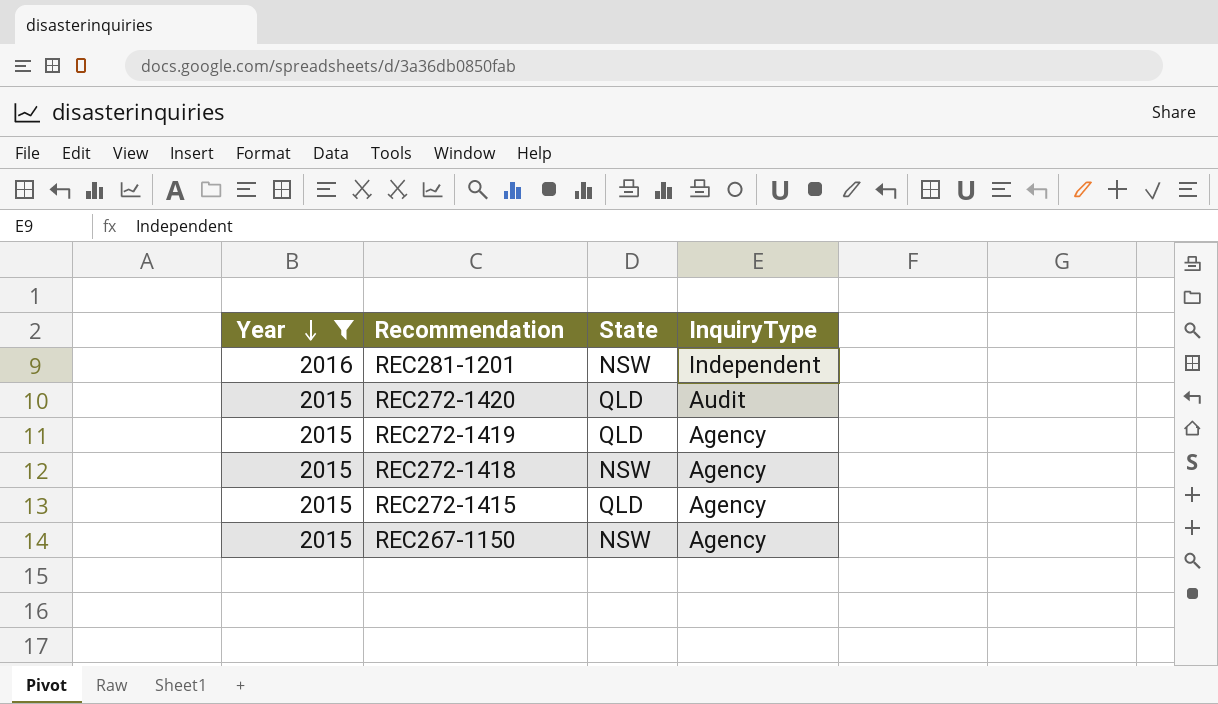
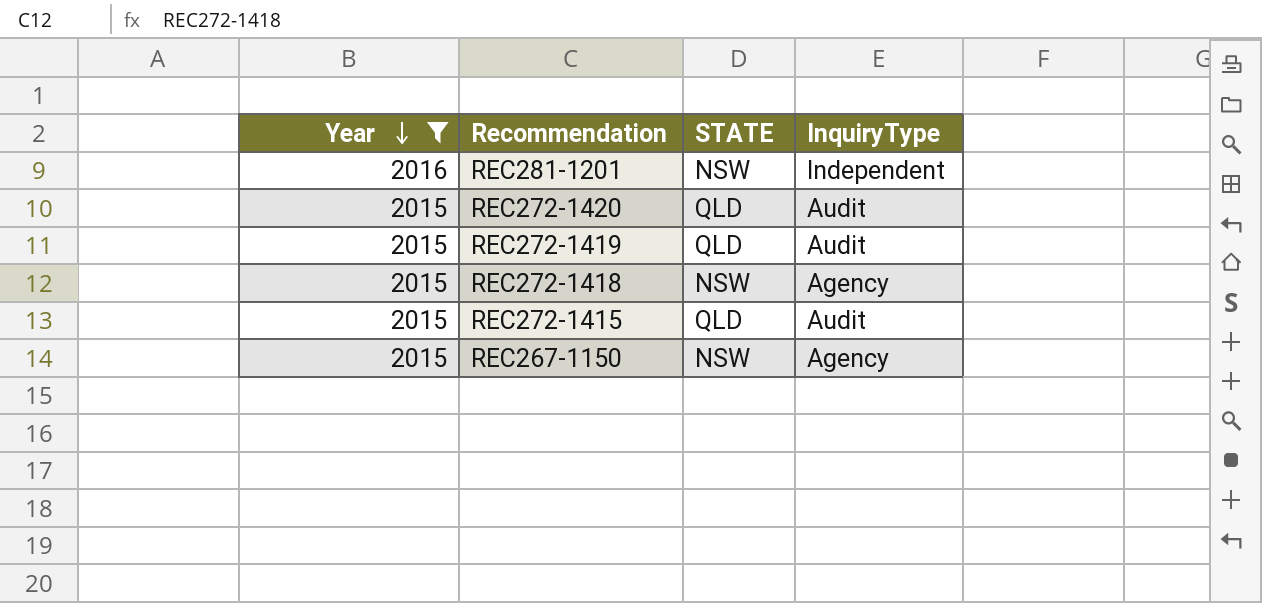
column name: State -> STATE
REC272-1419 | InquiryType: Agency -> Audit
REC272-1415 | InquiryType: Agency -> Audit

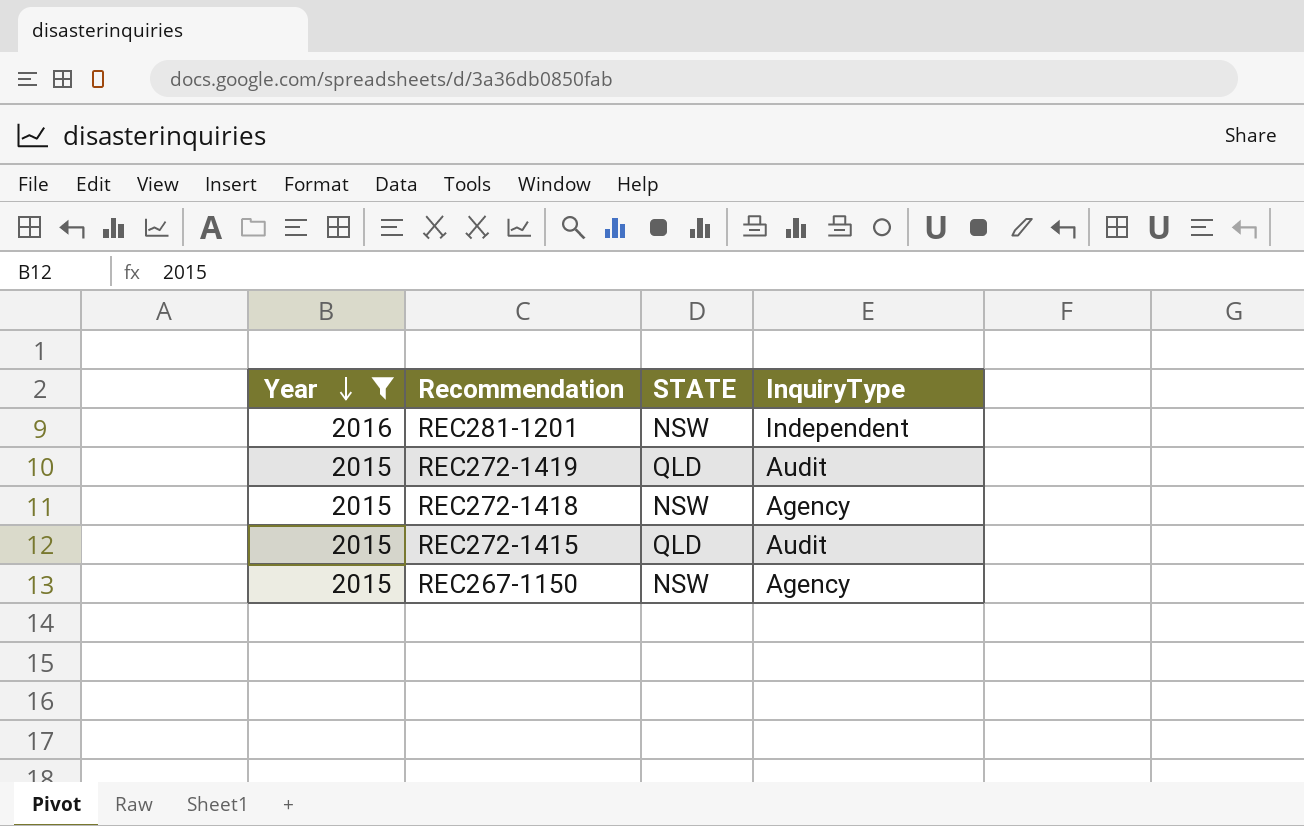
row REC272-1420: 2015 | QLD | Audit -> none

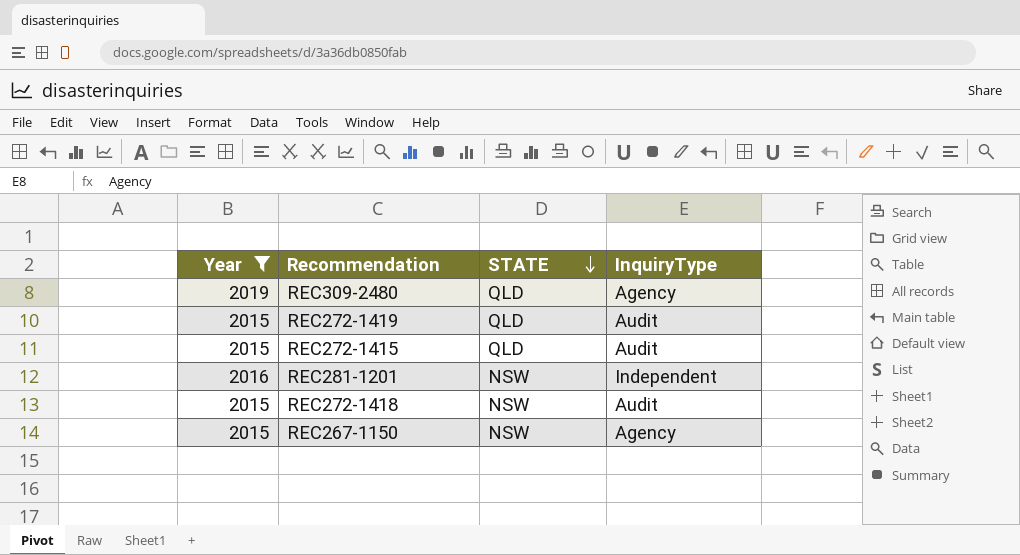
row order: Year descending -> STATE descending
row REC309-2480: none -> 2019 | QLD | Agency
REC272-1418 | InquiryType: Agency -> Audit

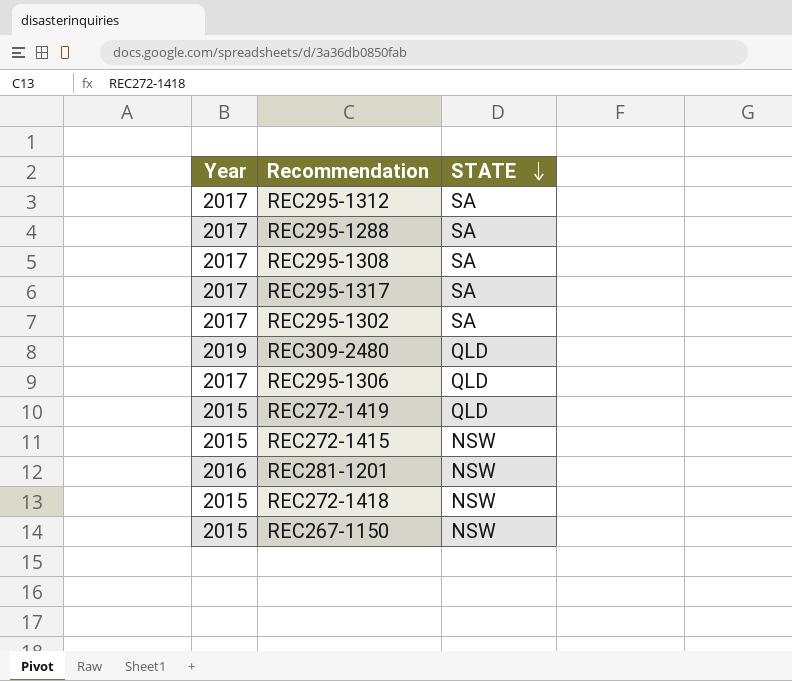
filter: Year != 2017 -> none
column InquiryType | position: 4 -> none
REC272-1415 | STATE: QLD -> NSW

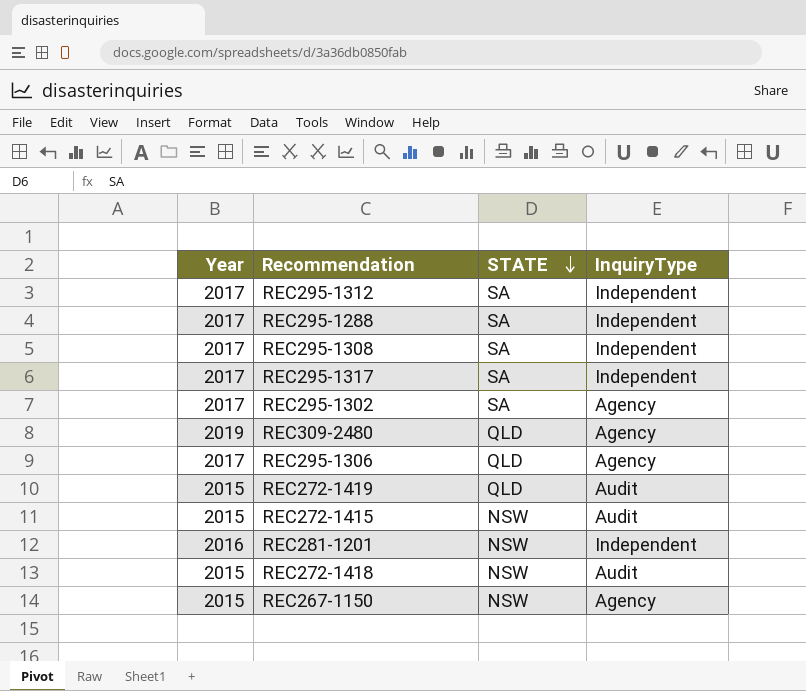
column InquiryType | position: none -> 4

